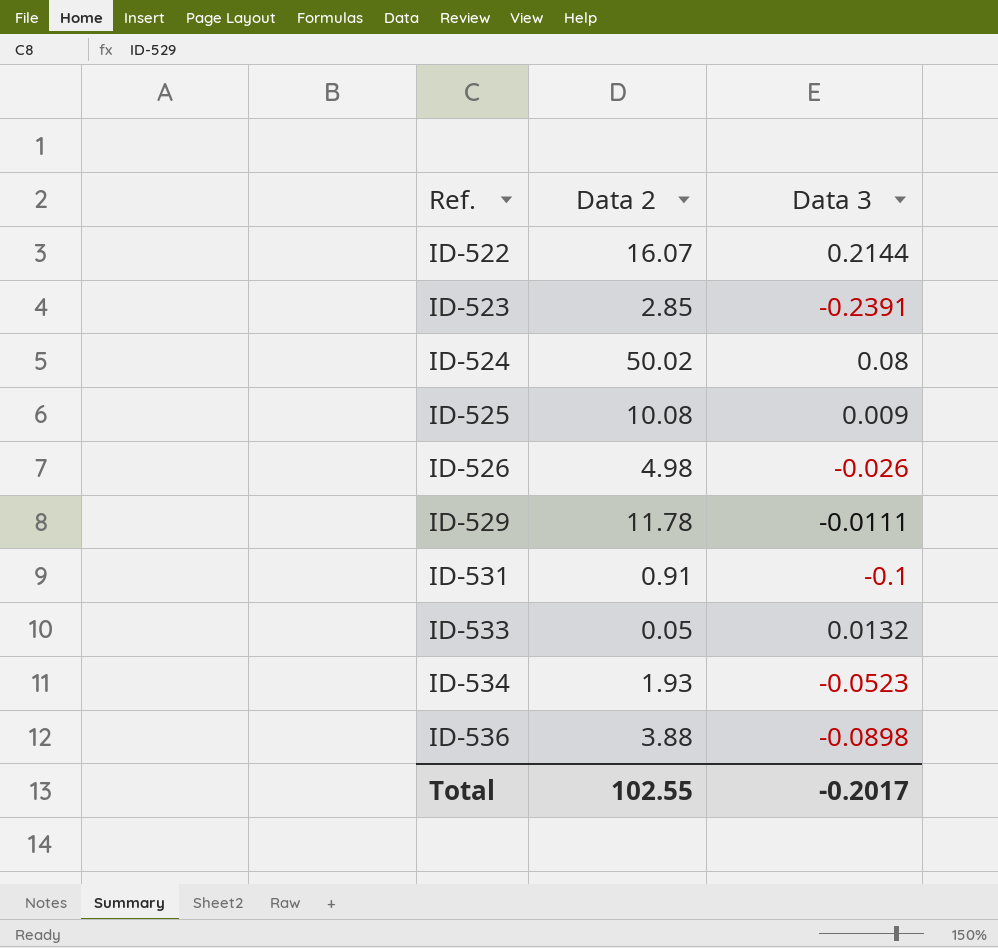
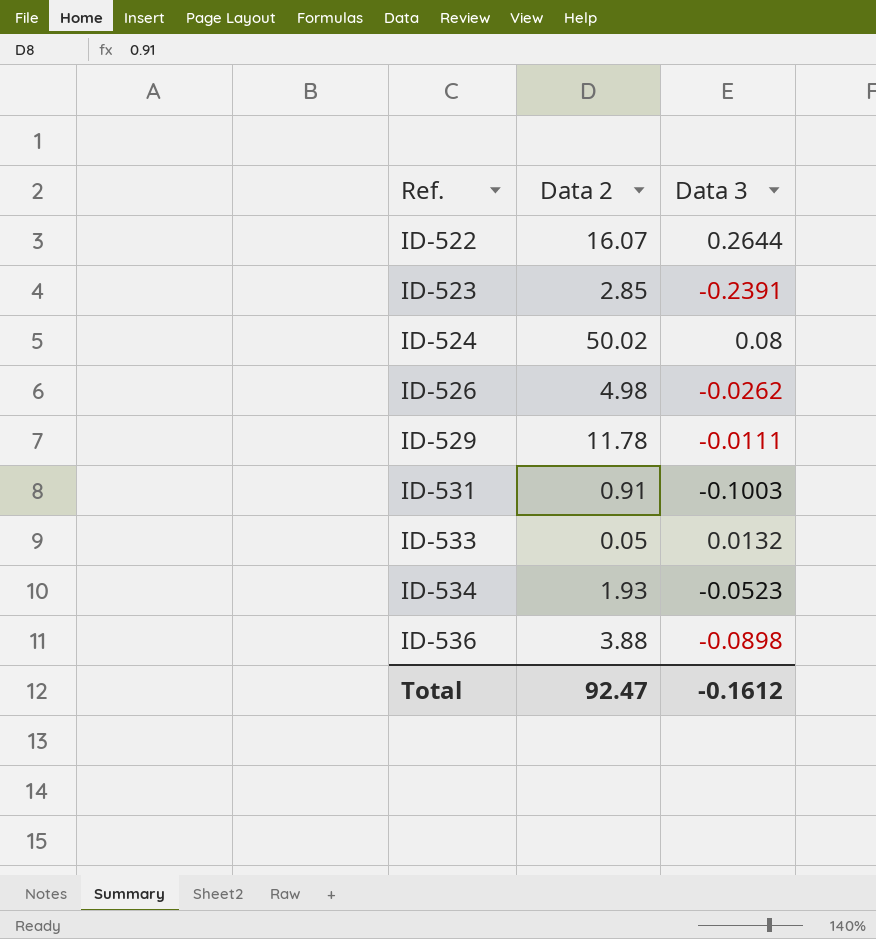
row ID-525: 10.08 | 0.009 -> none
ID-522 | Data 3: 0.2144 -> 0.2644
ID-526 | Data 3: -0.026 -> -0.0262
ID-531 | Data 3: -0.1 -> -0.1003
Total | Data 2: 102.55 -> 92.47
Total | Data 3: -0.2017 -> -0.1612

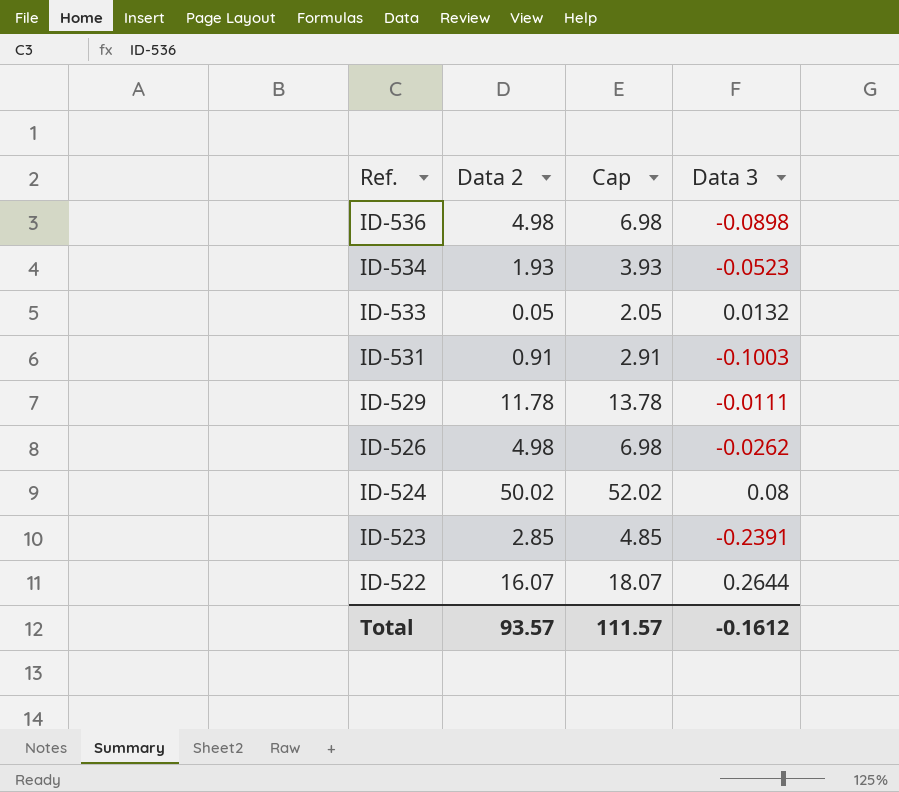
row order: Ref. ascending -> Ref. descending
column Cap | formula: none -> [Data 2] + 2
ID-536 | Data 2: 3.88 -> 4.98
Total | Data 2: 92.47 -> 93.57

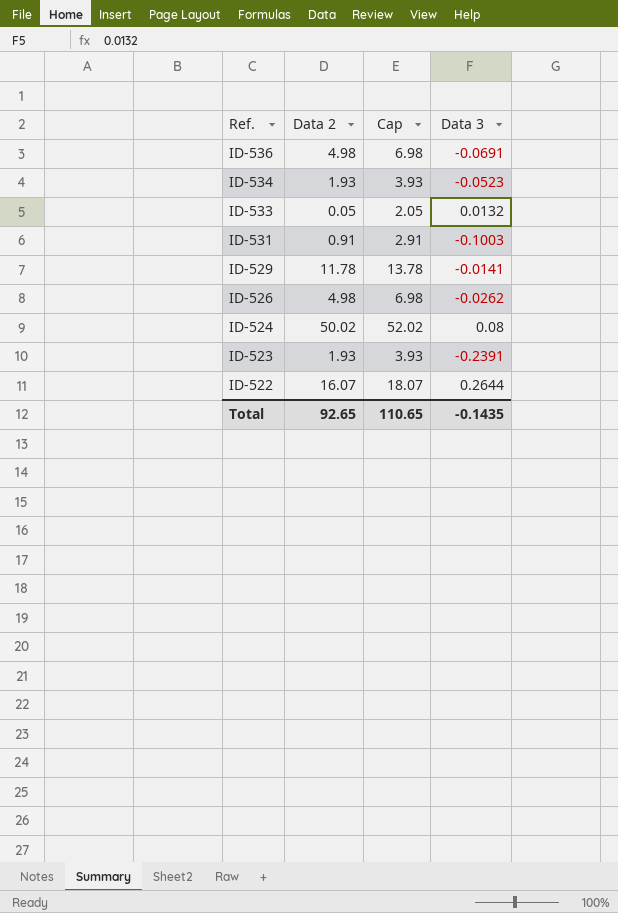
ID-536 | Data 3: -0.0898 -> -0.0691
ID-529 | Data 3: -0.0111 -> -0.0141
ID-523 | Data 2: 2.85 -> 1.93
ID-523 | Cap: 4.85 -> 3.93
Total | Data 2: 93.57 -> 92.65
Total | Cap: 111.57 -> 110.65
Total | Data 3: -0.1612 -> -0.1435

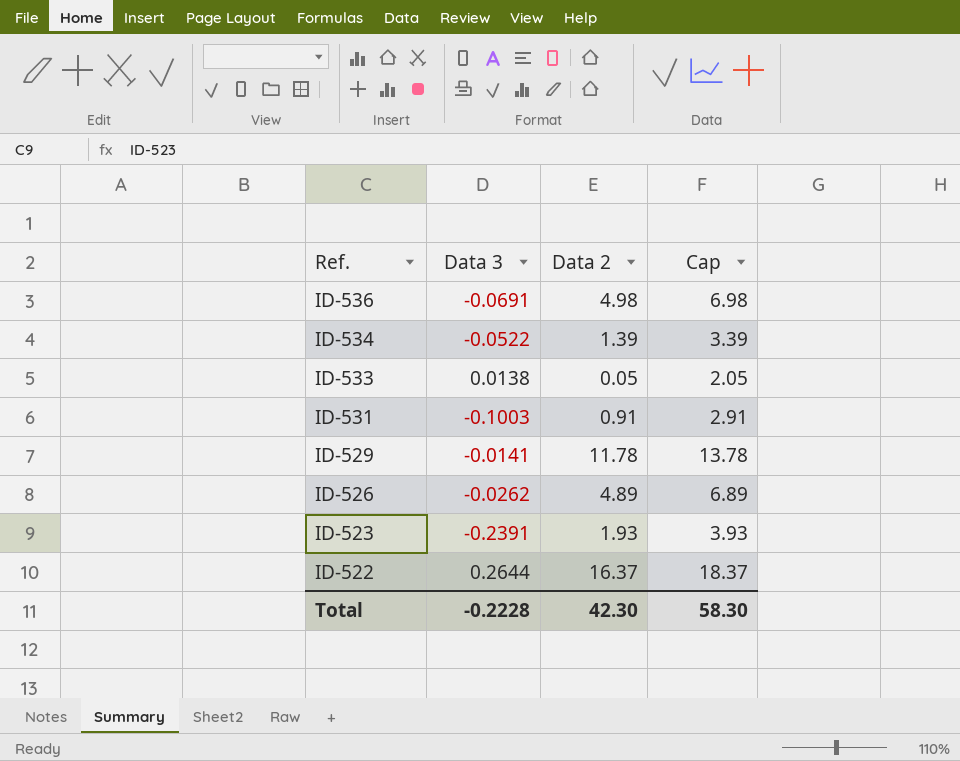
column Data 3 | position: 4 -> 2
row ID-524: 50.02 | 52.02 | 0.08 -> none
ID-534 | Data 3: -0.0523 -> -0.0522
ID-534 | Data 2: 1.93 -> 1.39
ID-534 | Cap: 3.93 -> 3.39
ID-533 | Data 3: 0.0132 -> 0.0138
ID-526 | Data 2: 4.98 -> 4.89
ID-526 | Cap: 6.98 -> 6.89
ID-522 | Data 2: 16.07 -> 16.37
ID-522 | Cap: 18.07 -> 18.37
Total | Data 3: -0.1435 -> -0.2228
Total | Data 2: 92.65 -> 42.30
Total | Cap: 110.65 -> 58.30

